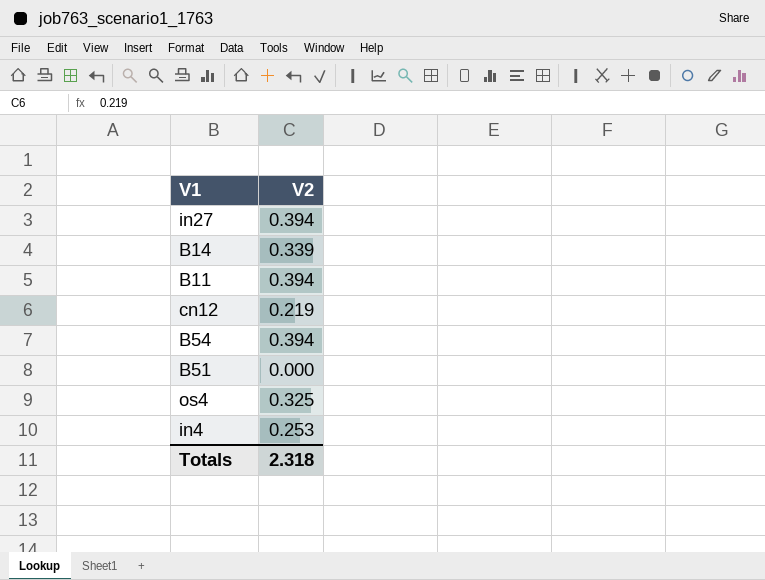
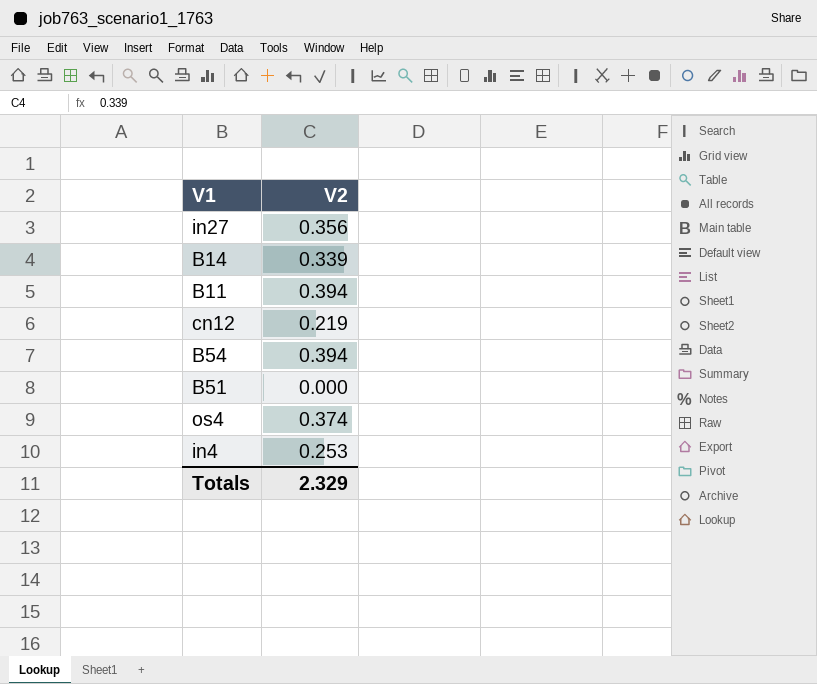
in27 | V2: 0.394 -> 0.356
os4 | V2: 0.325 -> 0.374
Totals | V2: 2.318 -> 2.329

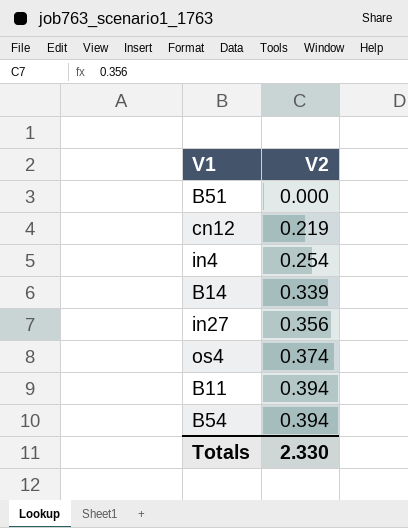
row order: none -> V2 ascending
in4 | V2: 0.253 -> 0.254
Totals | V2: 2.329 -> 2.330

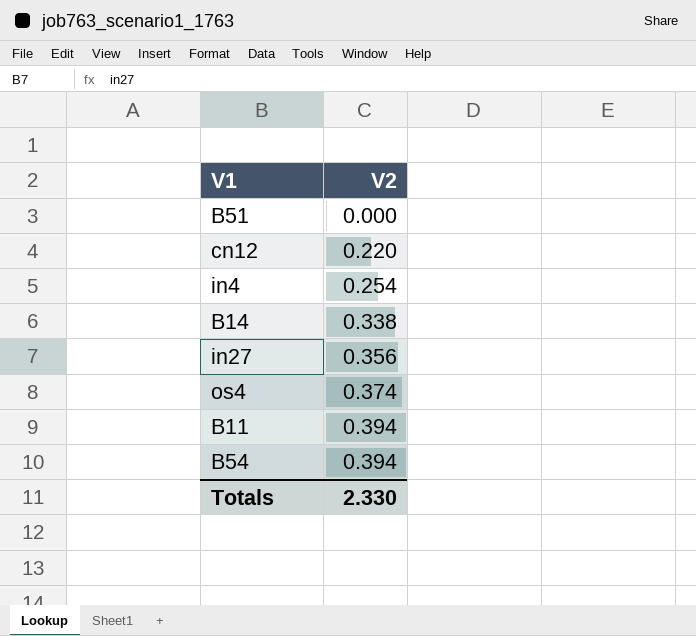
cn12 | V2: 0.219 -> 0.220
B14 | V2: 0.339 -> 0.338

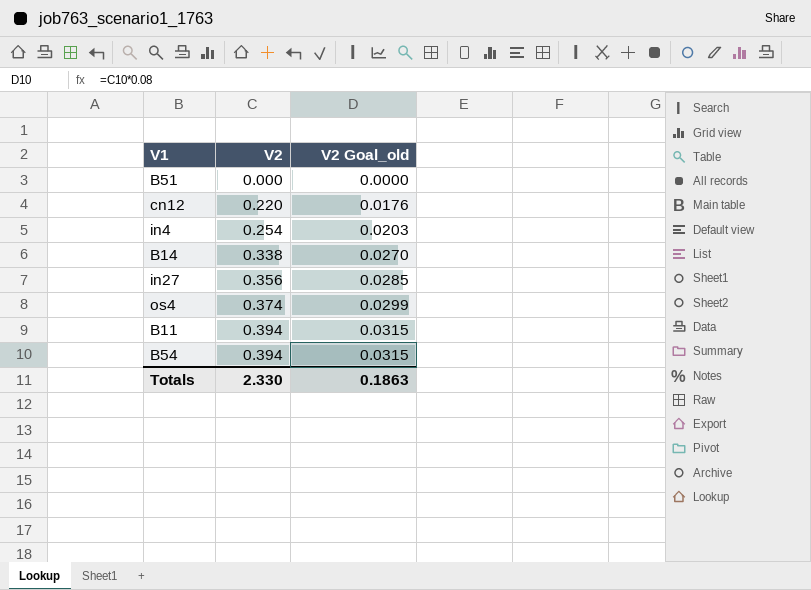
column V2 Goal_old | formula: none -> [V2] * 0.08

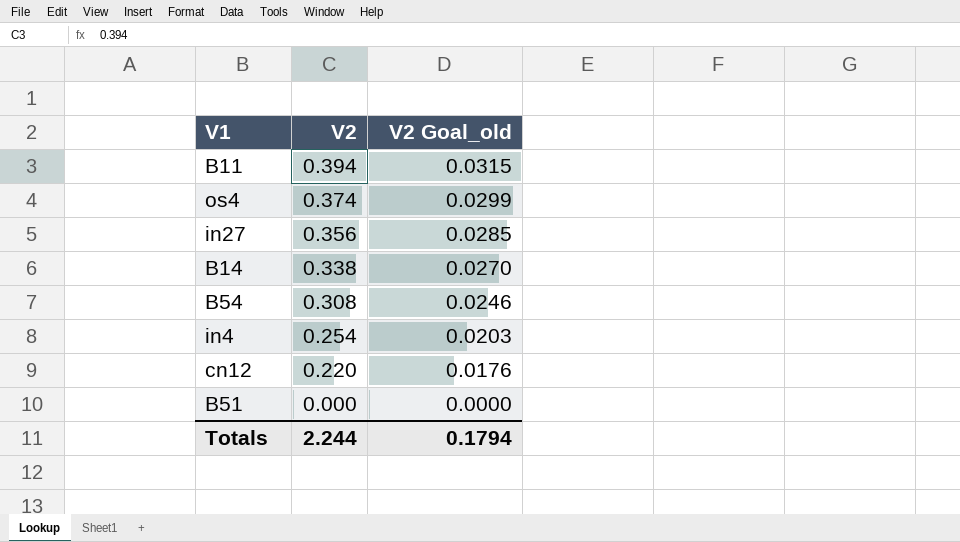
row order: V2 ascending -> V2 descending
B54 | V2: 0.394 -> 0.308
B54 | V2 Goal_old: 0.0315 -> 0.0246
Totals | V2: 2.330 -> 2.244
Totals | V2 Goal_old: 0.1863 -> 0.1794

